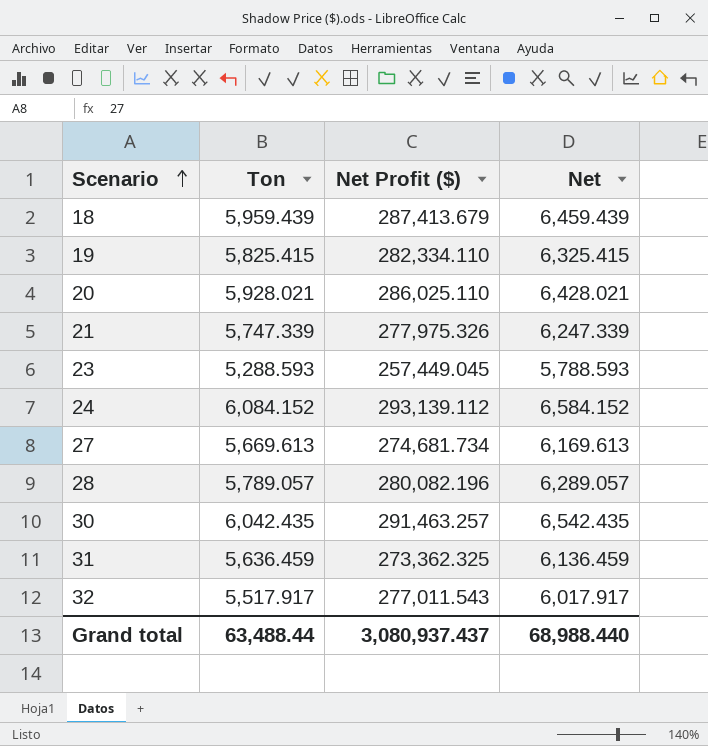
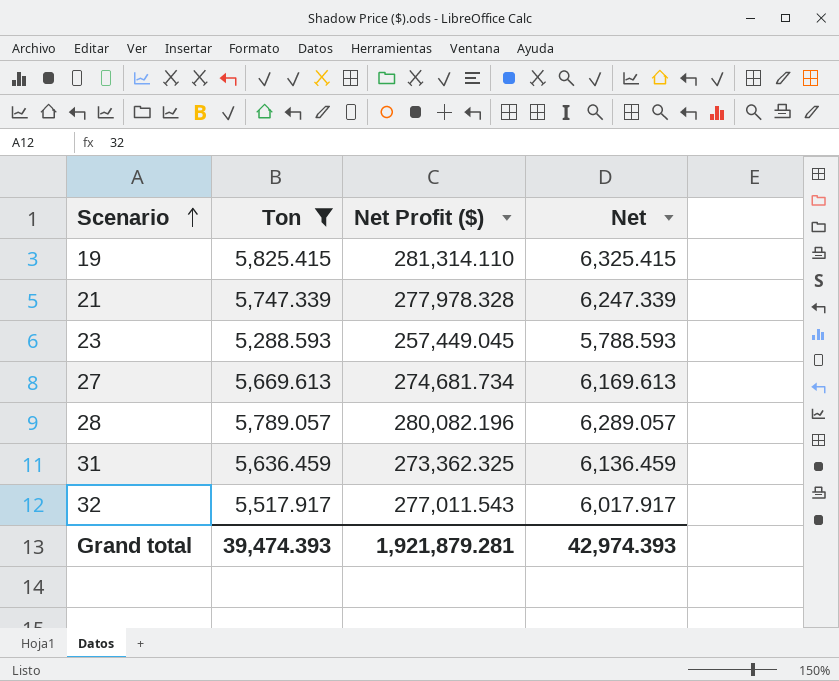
filter: none -> Ton <= 5,825.415
19 | Net Profit ($): 282,334.110 -> 281,314.110
21 | Net Profit ($): 277,975.326 -> 277,978.328
Grand total | Ton: 63,488.44 -> 39,474.393
Grand total | Net Profit ($): 3,080,937.437 -> 1,921,879.281
Grand total | Net: 68,988.440 -> 42,974.393

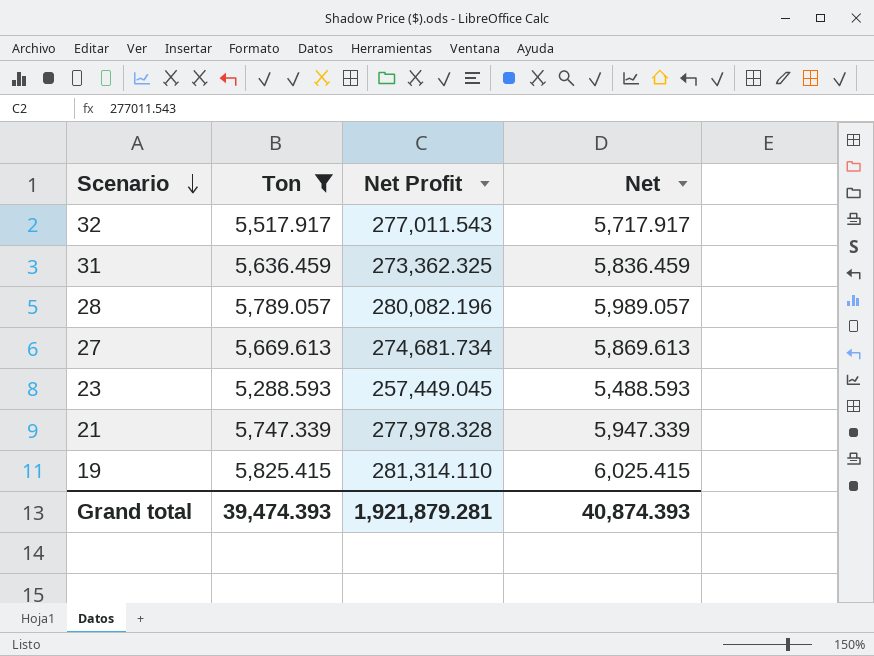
row order: Scenario ascending -> Scenario descending
column name: Net Profit ($) -> Net Profit
column Net | formula: [Ton] + 500 -> [Ton] + 200
Grand total | Net: 42,974.393 -> 40,874.393

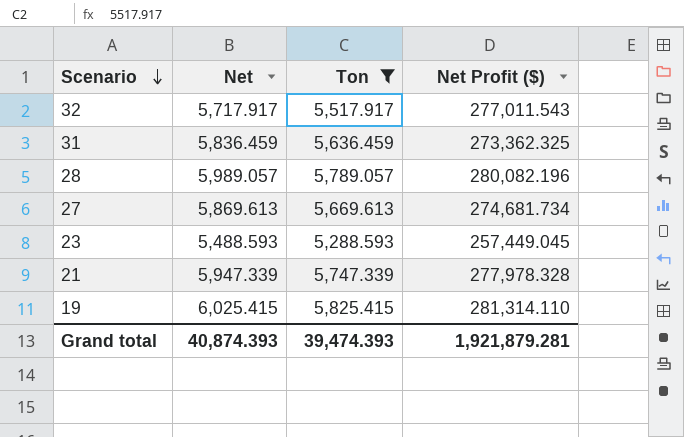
column Net | position: 4 -> 2
column name: Net Profit -> Net Profit ($)

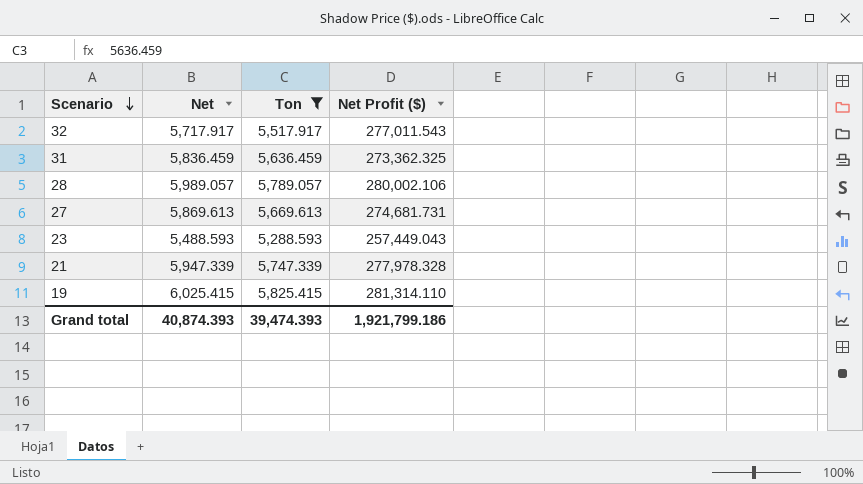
28 | Net Profit ($): 280,082.196 -> 280,002.106
27 | Net Profit ($): 274,681.734 -> 274,681.731
23 | Net Profit ($): 257,449.045 -> 257,449.043
Grand total | Net Profit ($): 1,921,879.281 -> 1,921,799.186

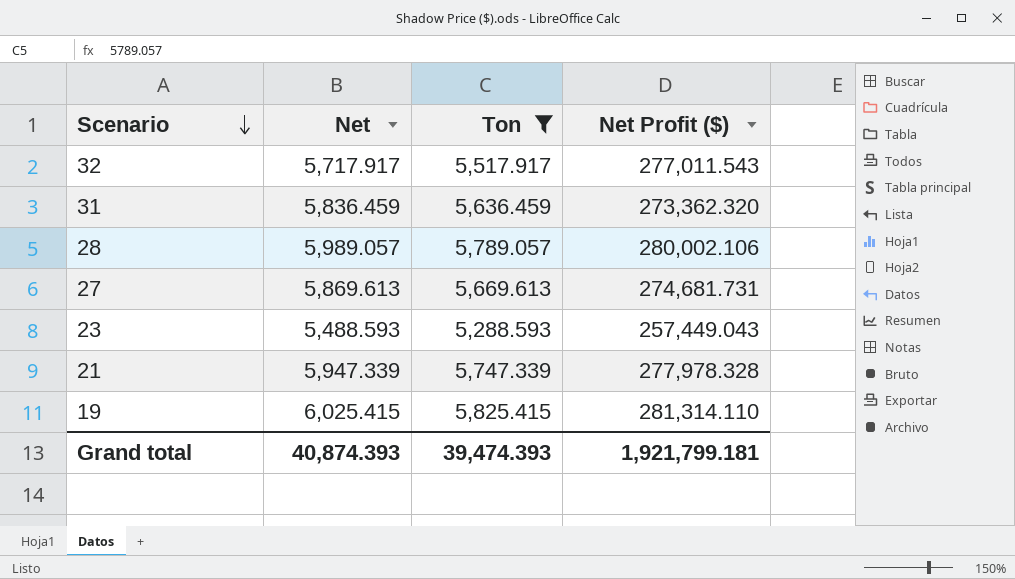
31 | Net Profit ($): 273,362.325 -> 273,362.320
Grand total | Net Profit ($): 1,921,799.186 -> 1,921,799.181

